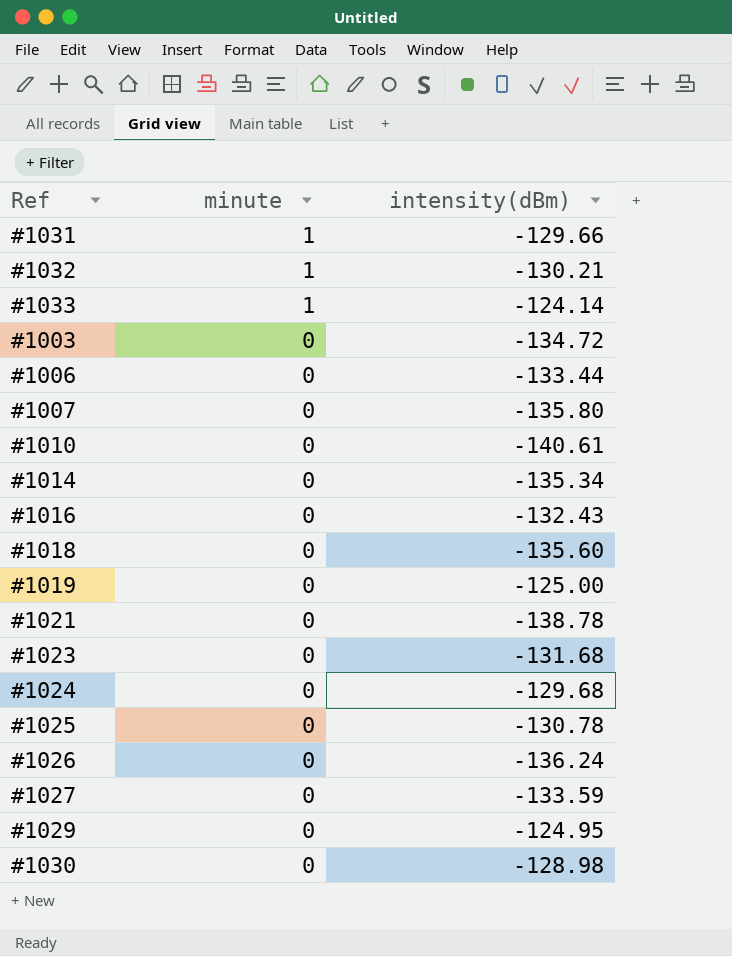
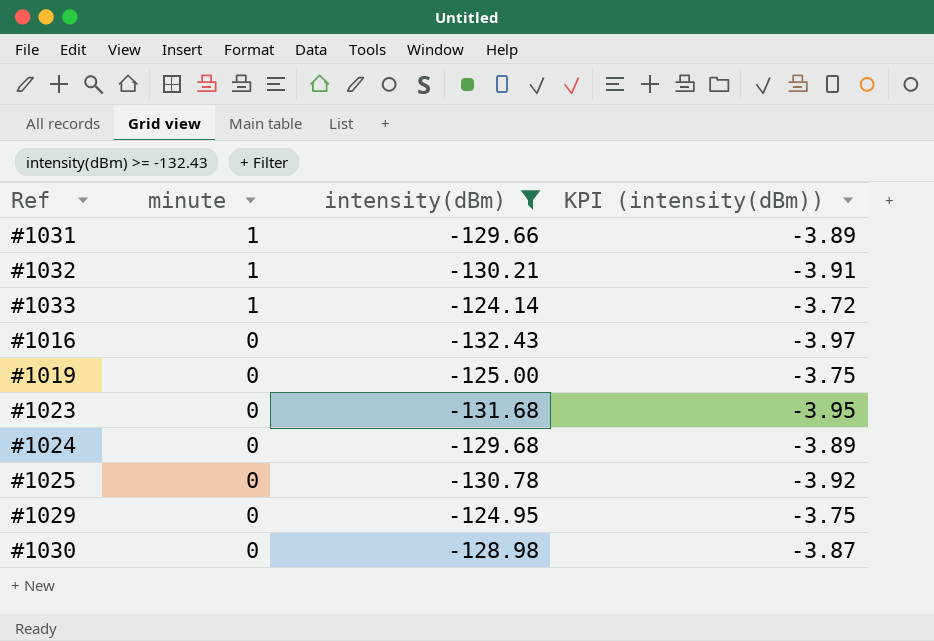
filter: none -> intensity(dBm) >= -132.43
column KPI (intensity(dBm)) | formula: none -> [intensity(dBm)] * 0.03

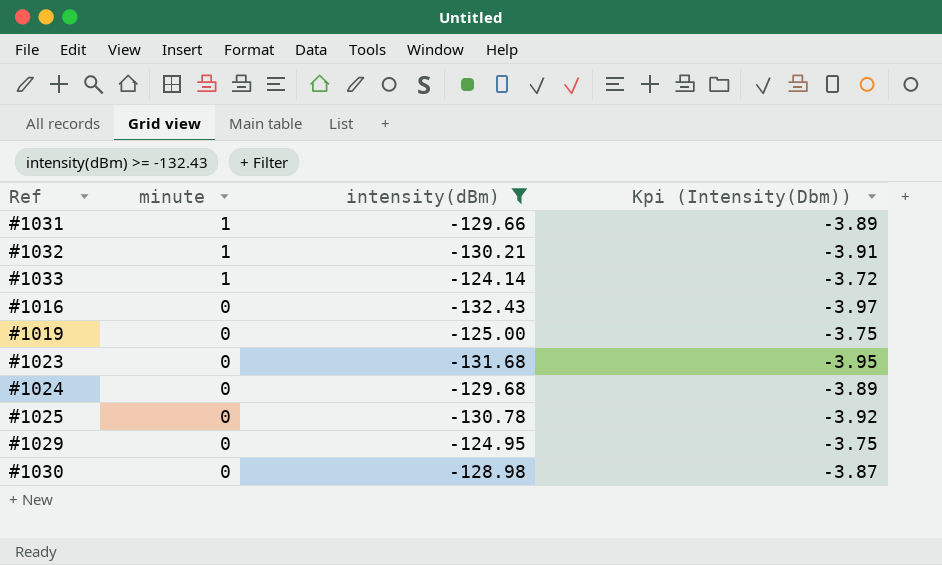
column name: KPI (intensity(dBm)) -> Kpi (Intensity(Dbm))

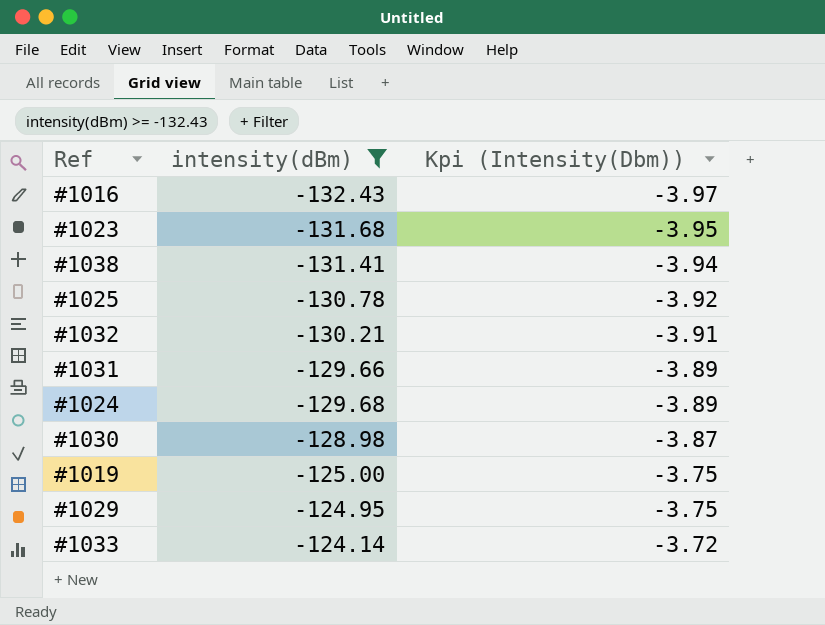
row order: minute descending -> Kpi (Intensity(Dbm)) ascending
column minute | position: 2 -> none
row #1038: none -> -131.41 | -3.94

